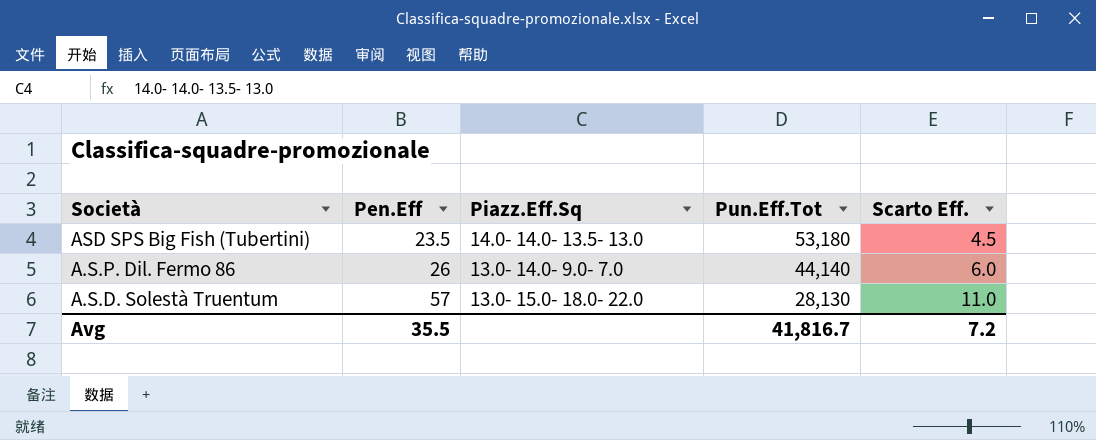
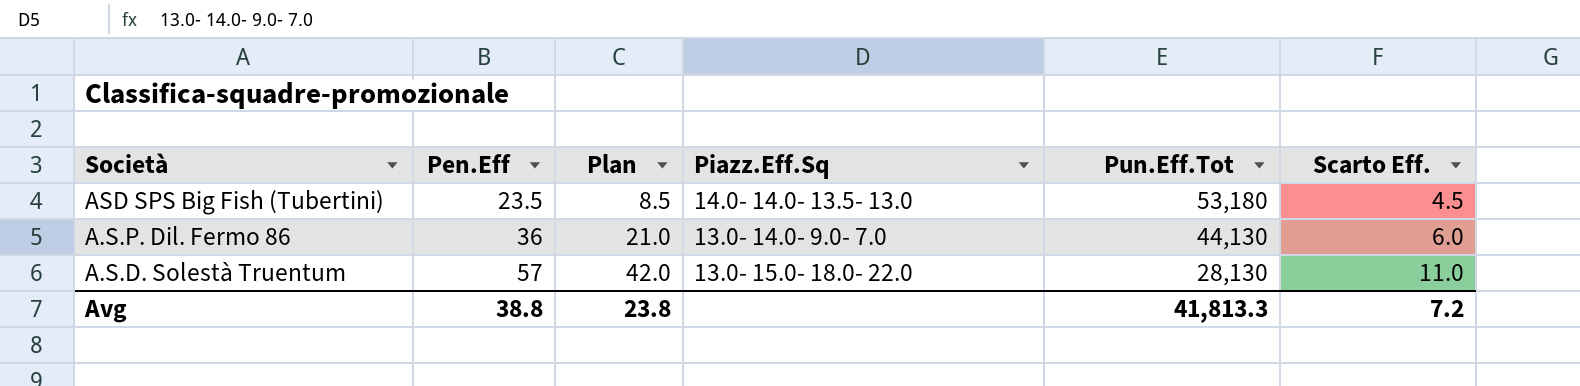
column Plan | formula: none -> [Pen.Eff] - 15
A.S.P. Dil. Fermo 86 | Pen.Eff: 26 -> 36
A.S.P. Dil. Fermo 86 | Pun.Eff.Tot: 44,140 -> 44,130
Avg | Pen.Eff: 35.5 -> 38.8
Avg | Pun.Eff.Tot: 41,816.7 -> 41,813.3

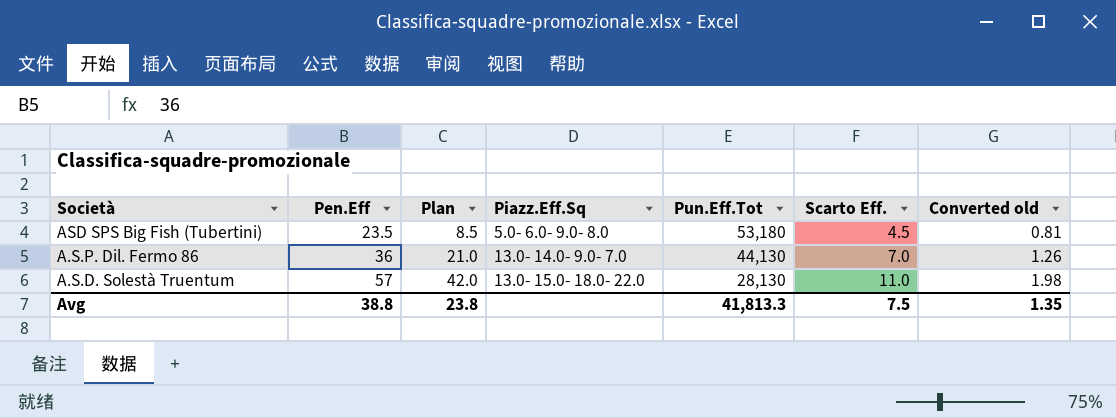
column Converted old | formula: none -> [Scarto Eff.] * 0.18
ASD SPS Big Fish (Tubertini) | Piazz.Eff.Sq: 14.0- 14.0- 13.5- 13.0 -> 5.0- 6.0- 9.0- 8.0
A.S.P. Dil. Fermo 86 | Scarto Eff.: 6.0 -> 7.0
Avg | Scarto Eff.: 7.2 -> 7.5

